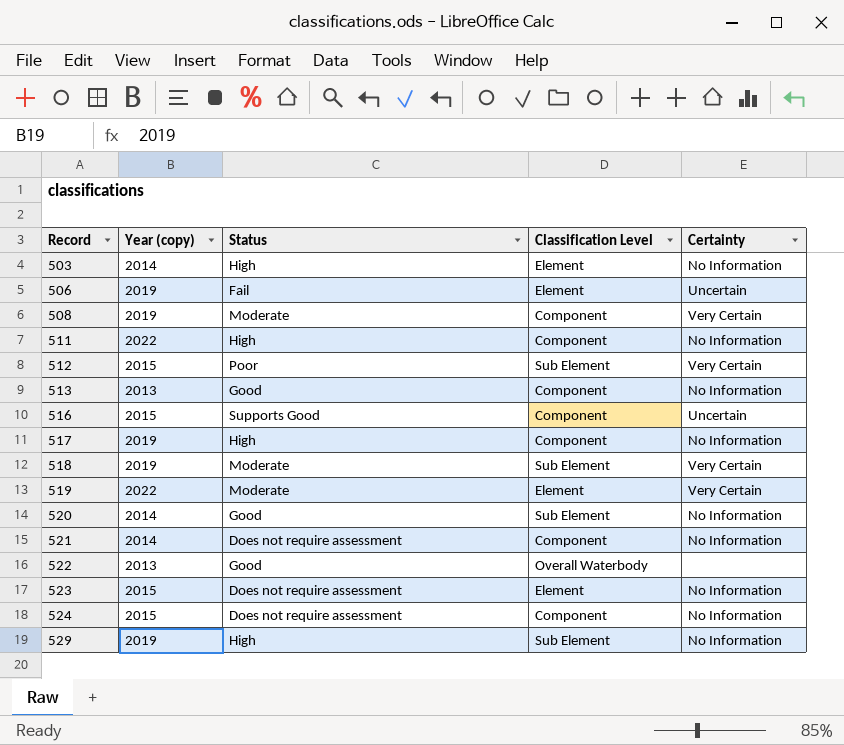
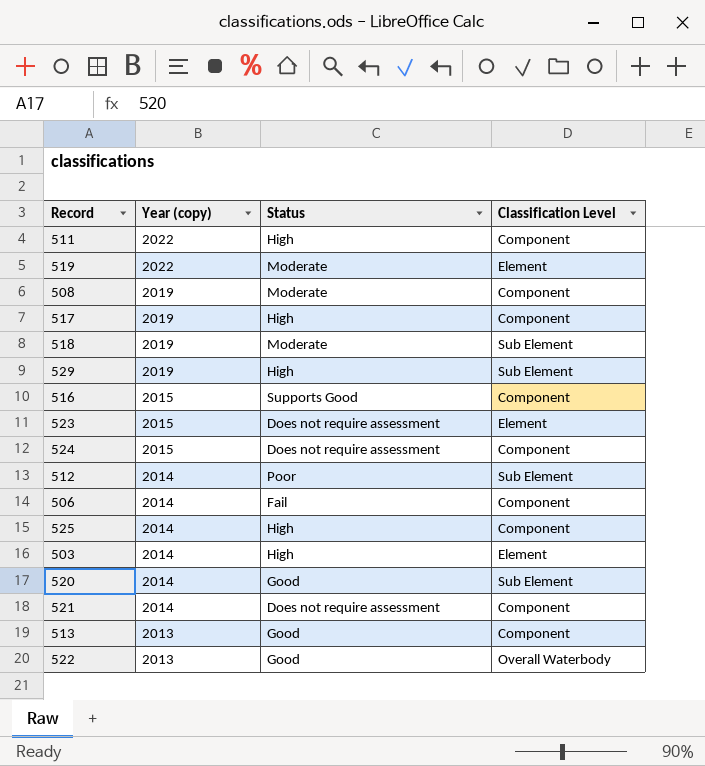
row order: Record ascending -> Year (copy) descending
column Certainty | position: 5 -> none
512 | Year (copy): 2015 -> 2014
506 | Year (copy): 2019 -> 2014
506 | Classification Level: Element -> Component
row 525: none -> 2014 | High | Component

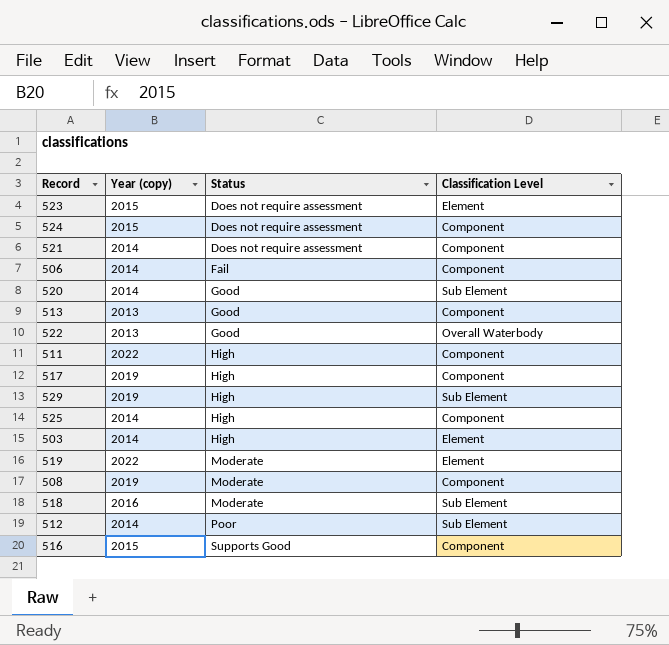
row order: Year (copy) descending -> Status ascending
518 | Year (copy): 2019 -> 2016

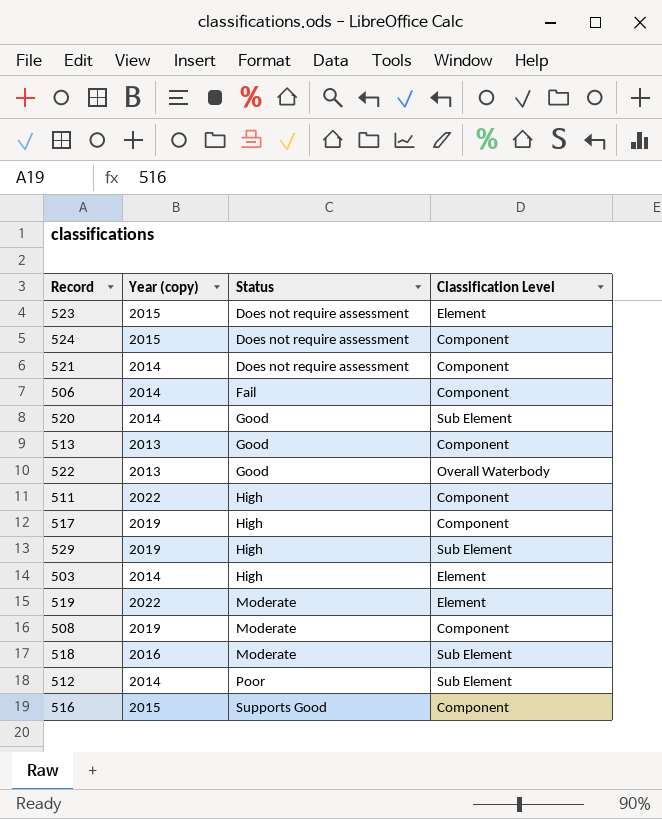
row 525: 2014 | High | Component -> none

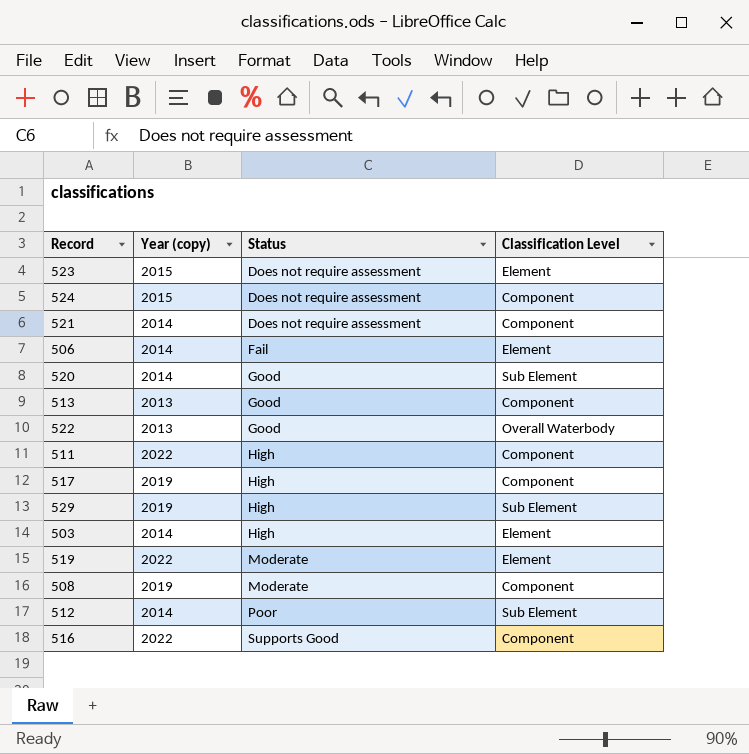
row 518: 2016 | Moderate | Sub Element -> none
506 | Classification Level: Component -> Element
516 | Year (copy): 2015 -> 2022

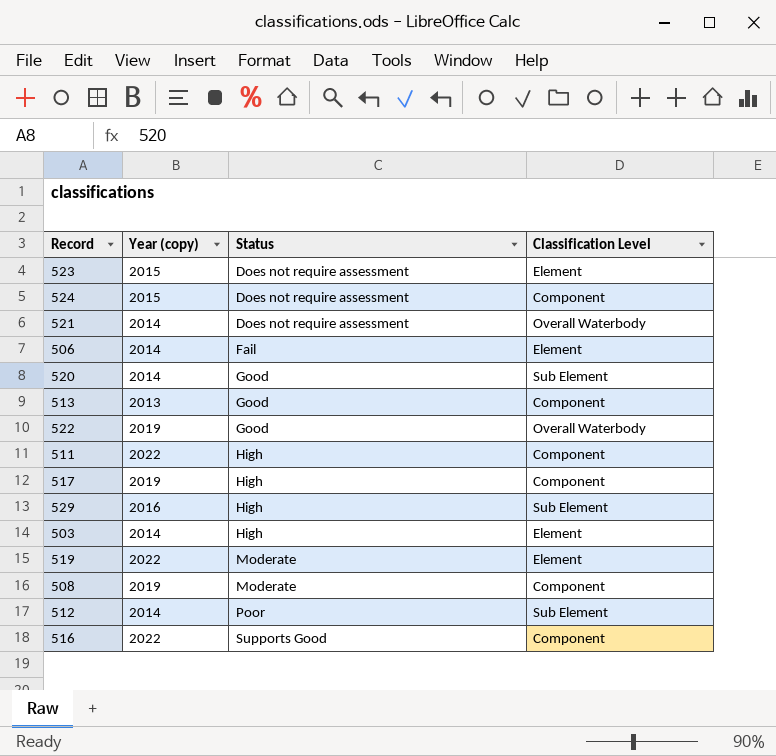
521 | Classification Level: Component -> Overall Waterbody
522 | Year (copy): 2013 -> 2019
529 | Year (copy): 2019 -> 2016

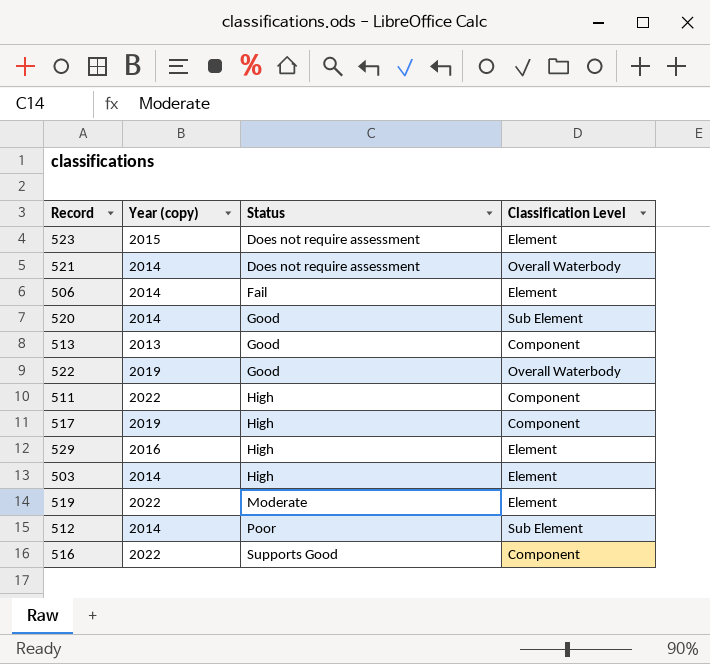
row 524: 2015 | Does not require assessment | Component -> none
row 508: 2019 | Moderate | Component -> none
529 | Classification Level: Sub Element -> Element

